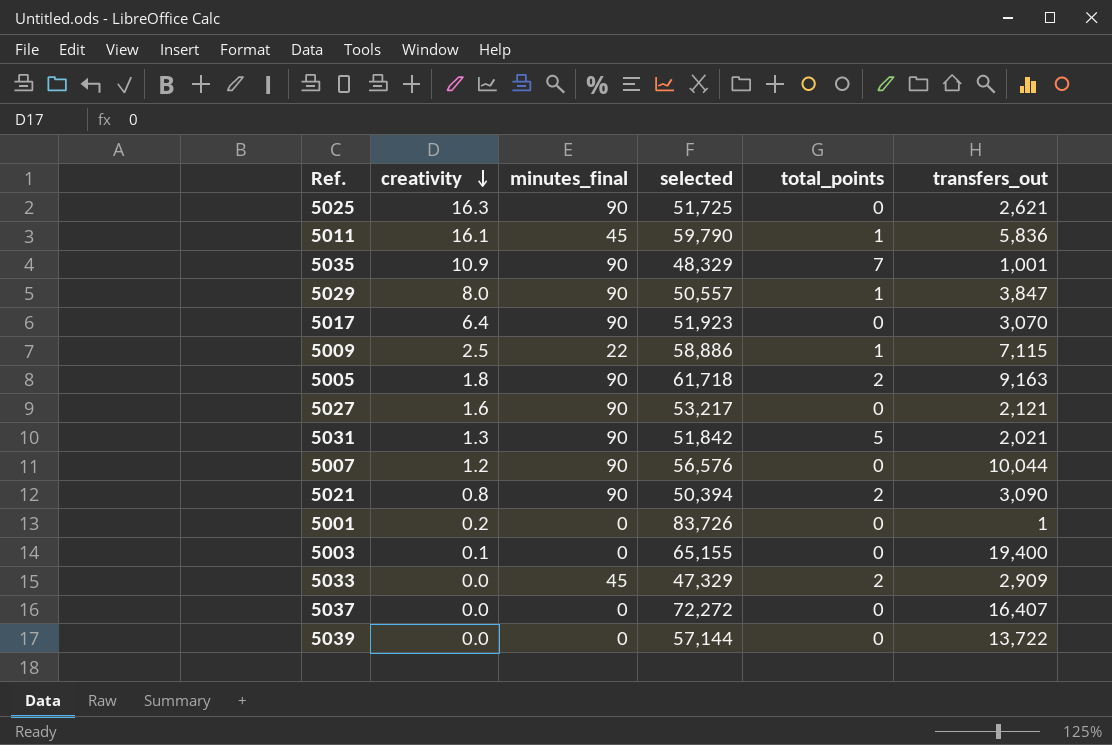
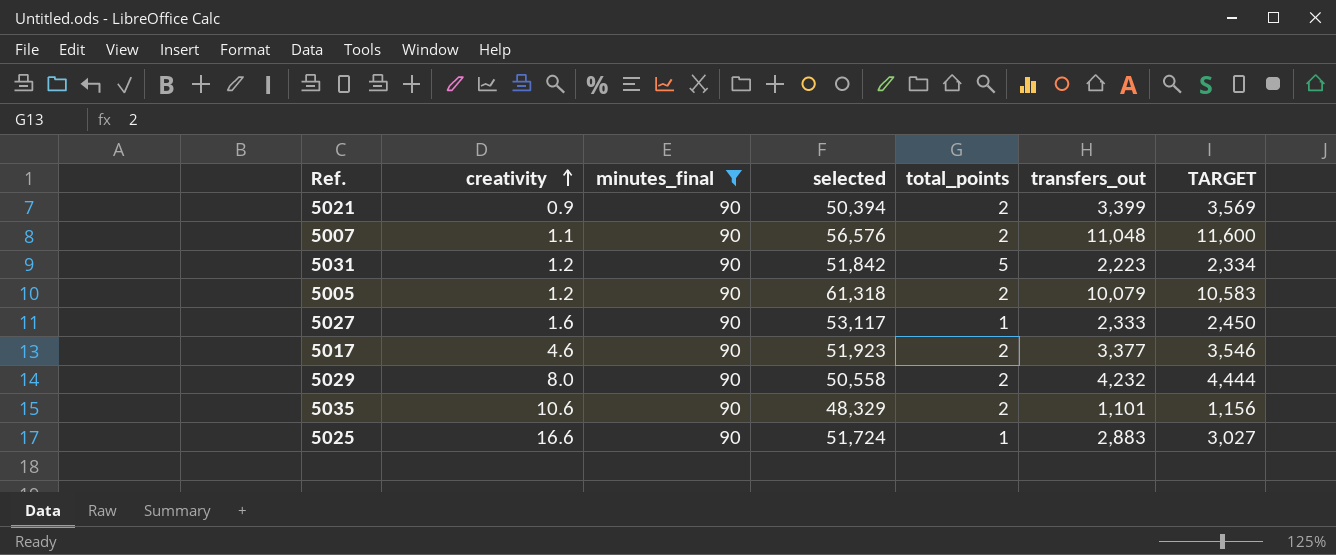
filter: none -> minutes_final = 90
row order: creativity descending -> creativity ascending
column TARGET | formula: none -> [transfers_out] * 1.05
5021 | creativity: 0.8 -> 0.9
5021 | transfers_out: 3,090 -> 3,399
5007 | creativity: 1.2 -> 1.1
5007 | total_points: 0 -> 2
5007 | transfers_out: 10,044 -> 11,048
5031 | creativity: 1.3 -> 1.2
5031 | transfers_out: 2,021 -> 2,223
5005 | creativity: 1.8 -> 1.2
5005 | selected: 61,718 -> 61,318
5005 | transfers_out: 9,163 -> 10,079
5027 | selected: 53,217 -> 53,117
5027 | total_points: 0 -> 1
5027 | transfers_out: 2,121 -> 2,333
5017 | creativity: 6.4 -> 4.6
5017 | total_points: 0 -> 2
5017 | transfers_out: 3,070 -> 3,377
5029 | selected: 50,557 -> 50,558
5029 | total_points: 1 -> 2
5029 | transfers_out: 3,847 -> 4,232
5035 | creativity: 10.9 -> 10.6
5035 | total_points: 7 -> 2
5035 | transfers_out: 1,001 -> 1,101
5025 | creativity: 16.3 -> 16.6
5025 | selected: 51,725 -> 51,724
5025 | total_points: 0 -> 1
5025 | transfers_out: 2,621 -> 2,883

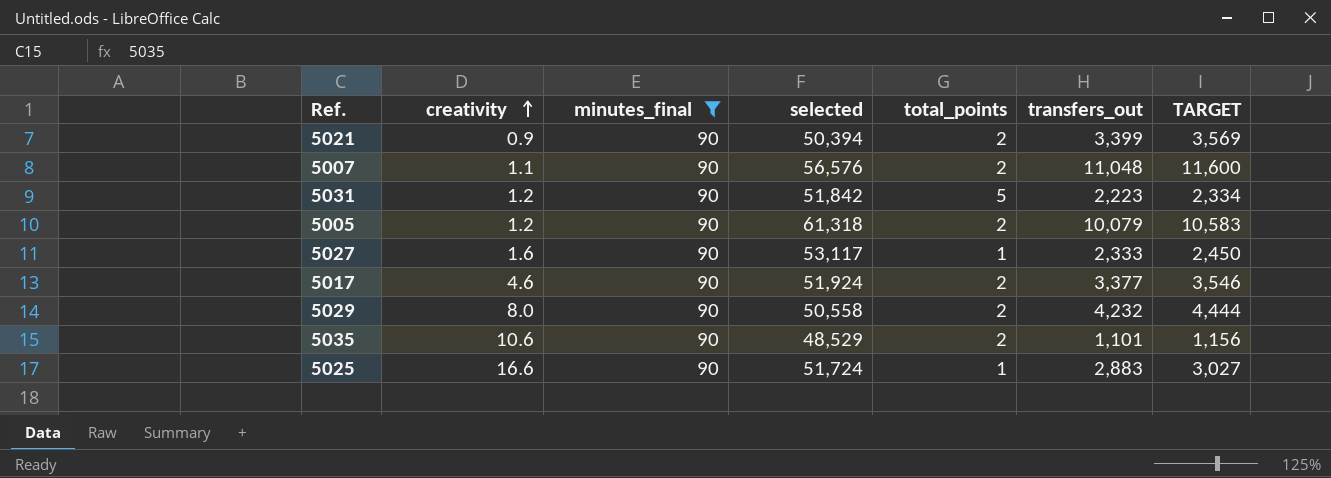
5017 | selected: 51,923 -> 51,924
5035 | selected: 48,329 -> 48,529

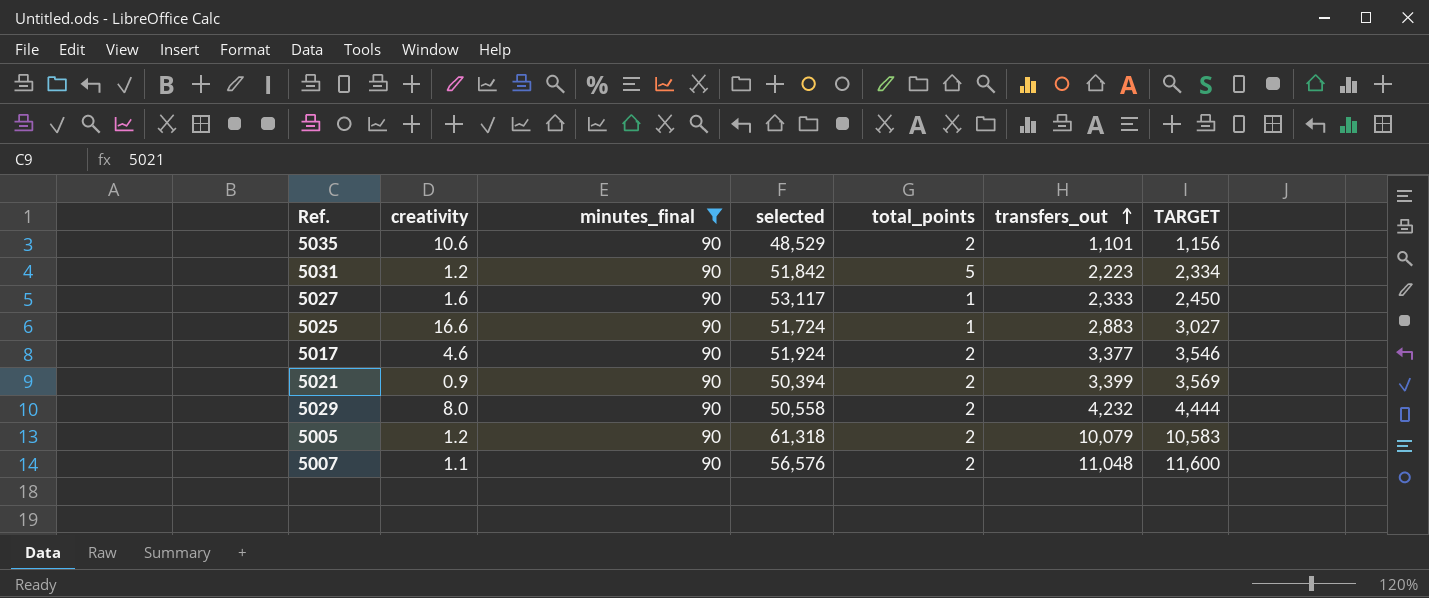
row order: creativity ascending -> transfers_out ascending

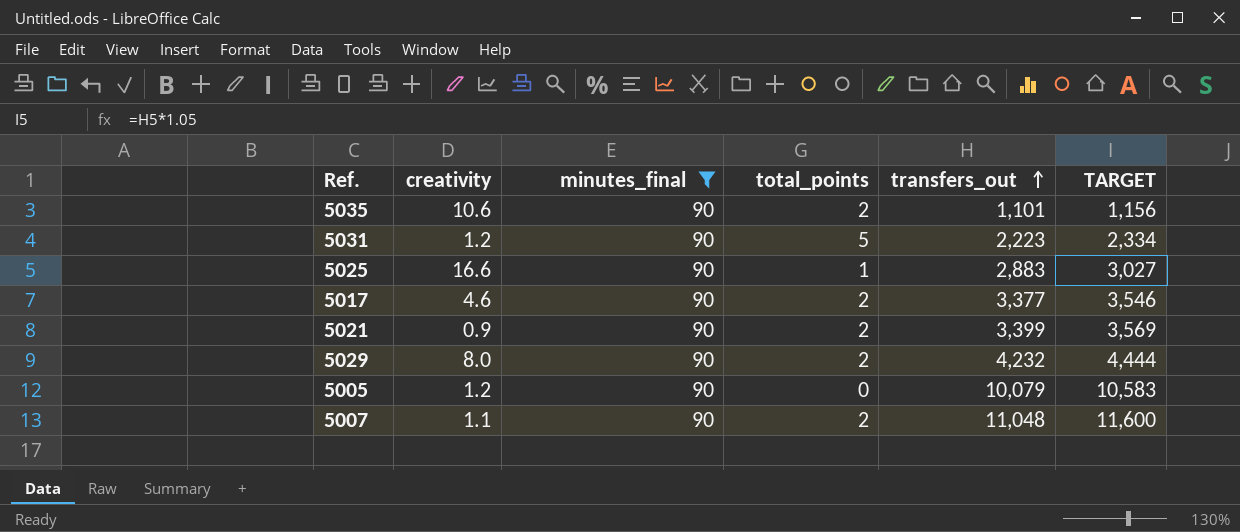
column selected | position: 4 -> none
row 5027: 1.6 | 90 | 53,117 | 1 | 2,333 | 2,450 -> none
5005 | total_points: 2 -> 0

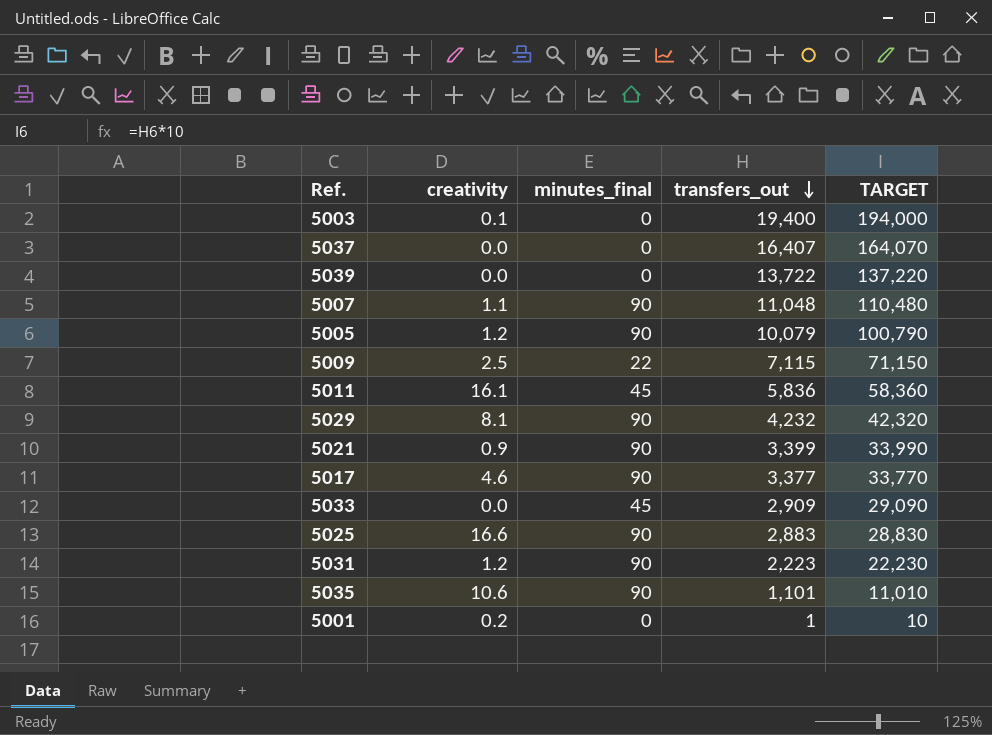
filter: minutes_final = 90 -> none
row order: transfers_out ascending -> transfers_out descending
column total_points | position: 4 -> none
column TARGET | formula: [transfers_out] * 1.05 -> [transfers_out] * 10
5029 | creativity: 8.0 -> 8.1

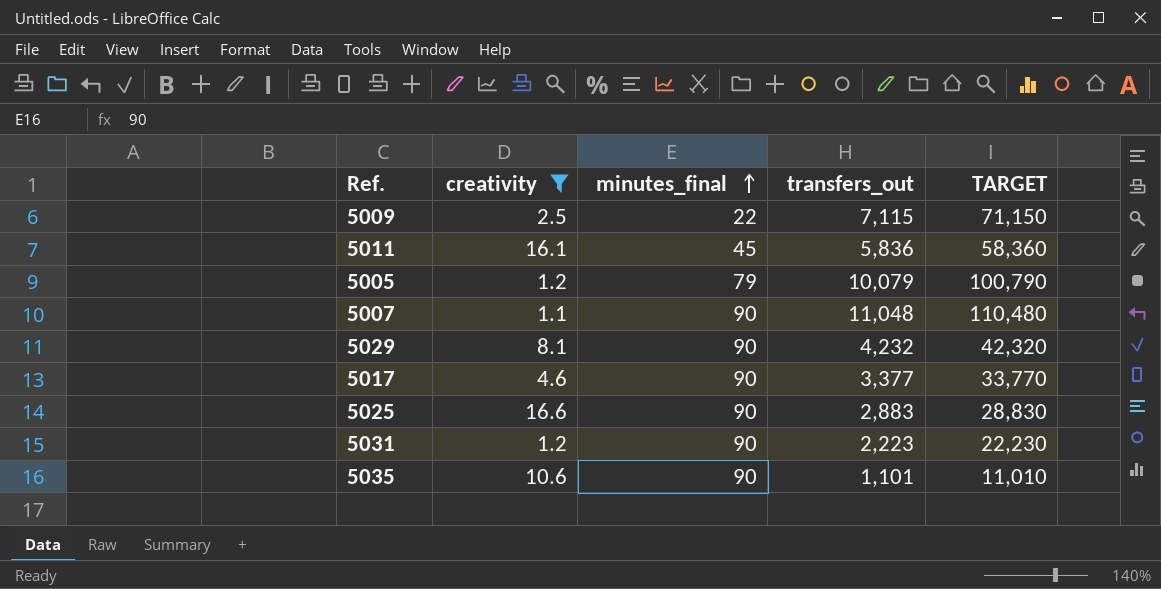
filter: none -> creativity >= 1.1
row order: transfers_out descending -> minutes_final ascending
5005 | minutes_final: 90 -> 79

